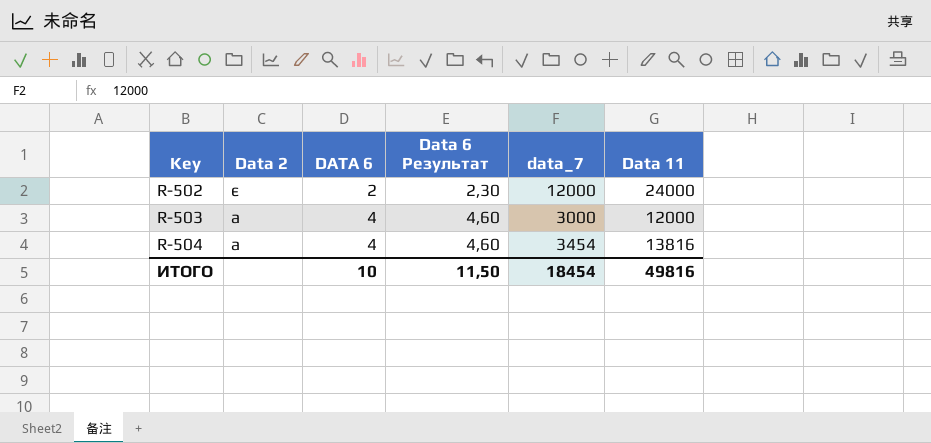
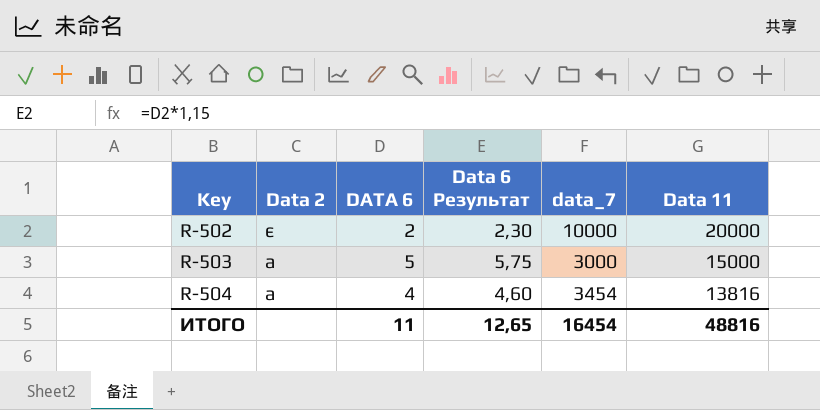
R-502 | data_7: 12000 -> 10000
R-502 | Data 11: 24000 -> 20000
R-503 | DATA 6: 4 -> 5
R-503 | Data 6 Результат: 4,60 -> 5,75
R-503 | Data 11: 12000 -> 15000
ИТОГО | DATA 6: 10 -> 11
ИТОГО | Data 6 Результат: 11,50 -> 12,65
ИТОГО | data_7: 18454 -> 16454
ИТОГО | Data 11: 49816 -> 48816

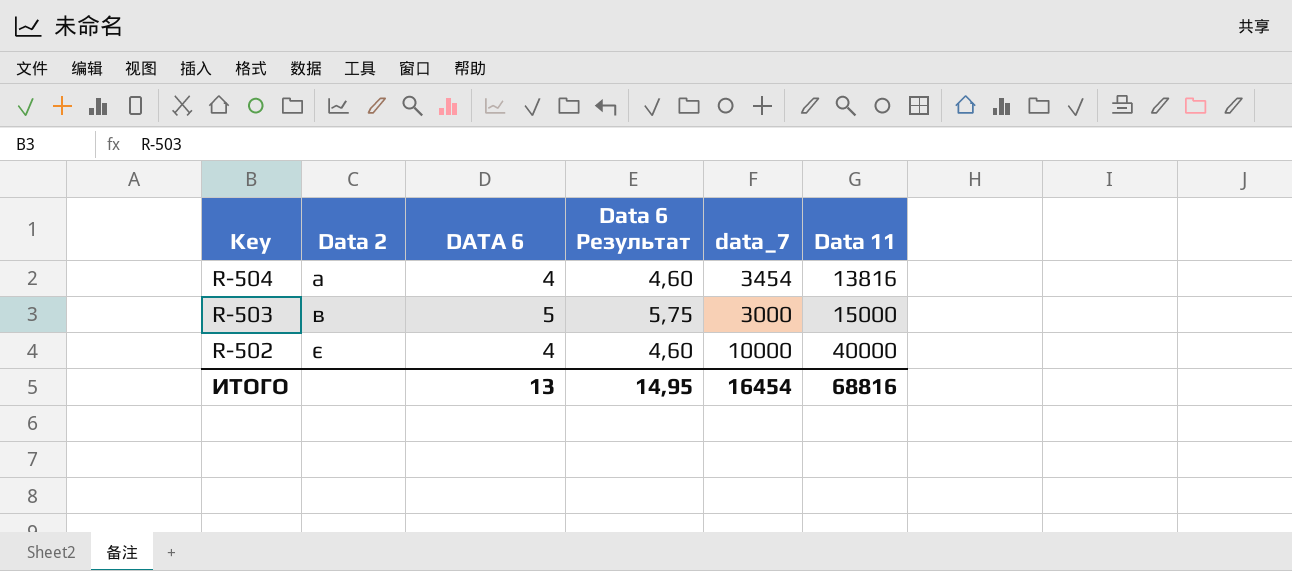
row order: Key ascending -> Key descending
R-503 | Data 2: а -> в
R-502 | DATA 6: 2 -> 4
R-502 | Data 6 Результат: 2,30 -> 4,60
R-502 | Data 11: 20000 -> 40000
ИТОГО | DATA 6: 11 -> 13
ИТОГО | Data 6 Результат: 12,65 -> 14,95
ИТОГО | Data 11: 48816 -> 68816

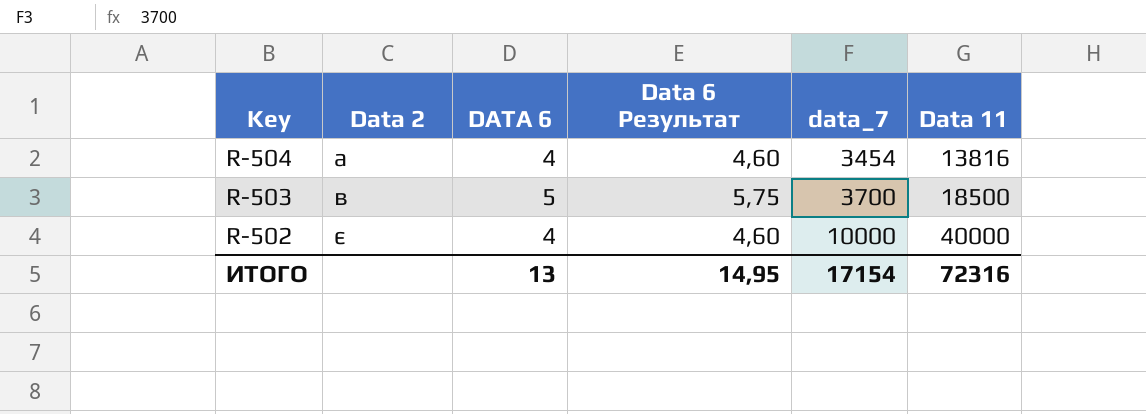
R-503 | data_7: 3000 -> 3700
R-503 | Data 11: 15000 -> 18500
ИТОГО | data_7: 16454 -> 17154
ИТОГО | Data 11: 68816 -> 72316

